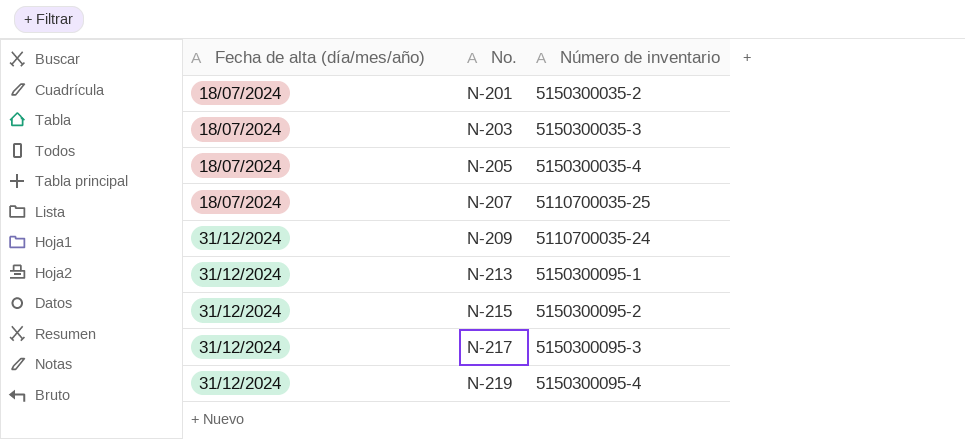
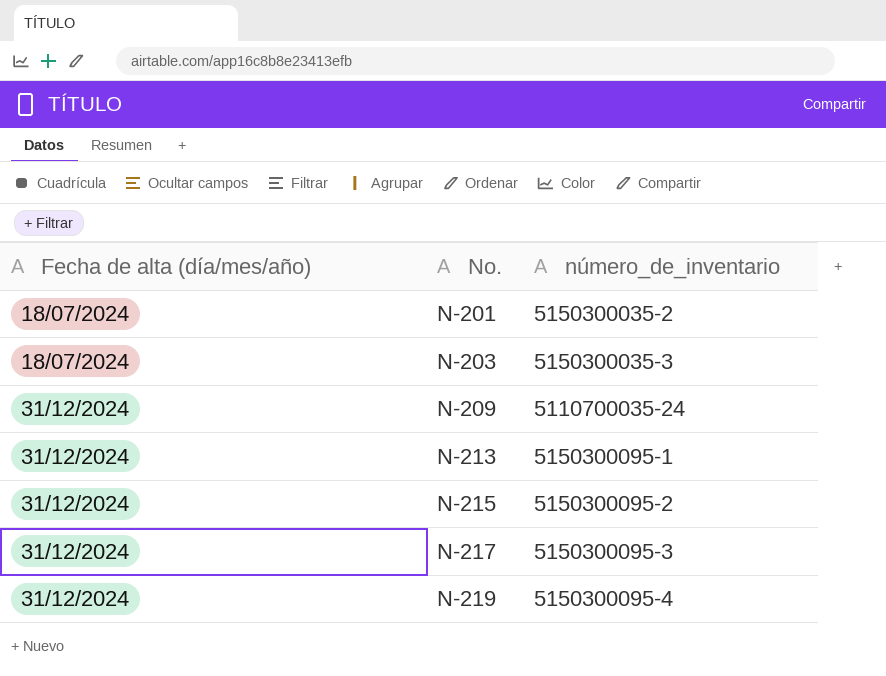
column name: Número de inventario -> número_de_inventario
row N-205: 18/07/2024 | 5150300035-4 -> none
row N-207: 18/07/2024 | 5110700035-25 -> none

